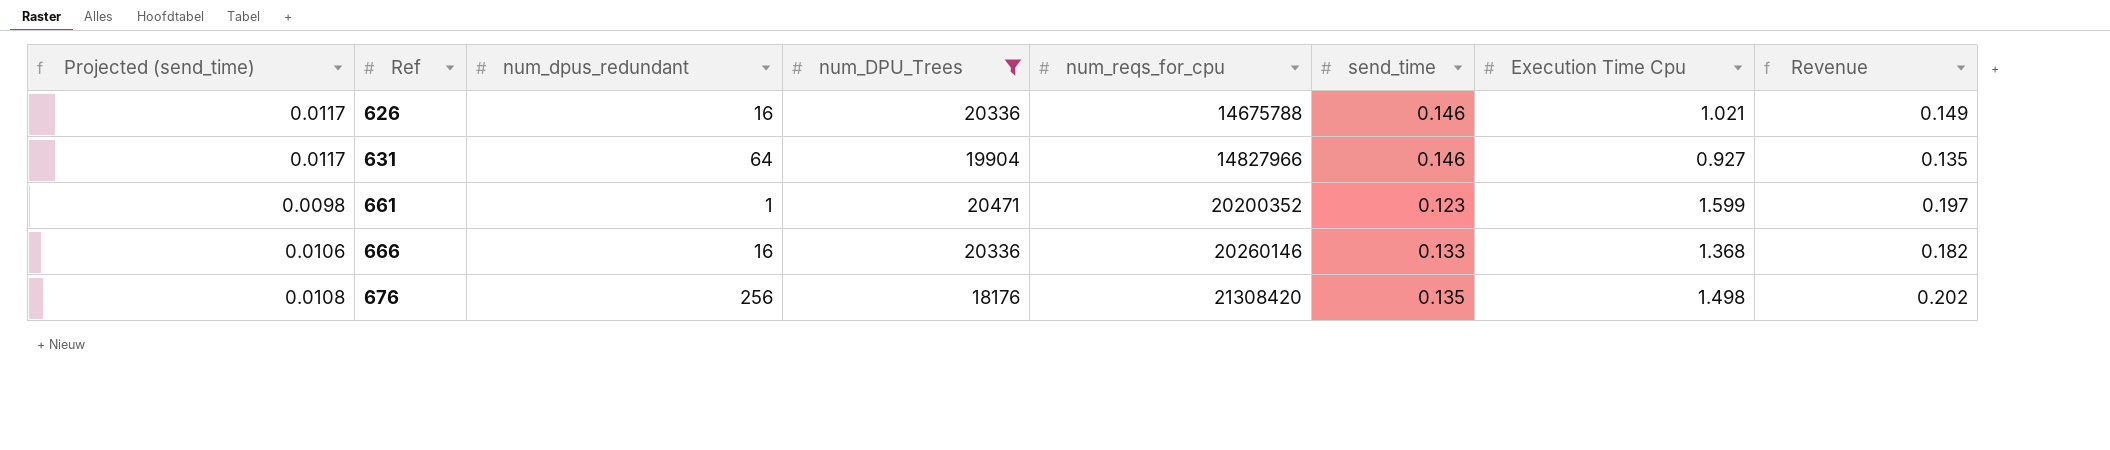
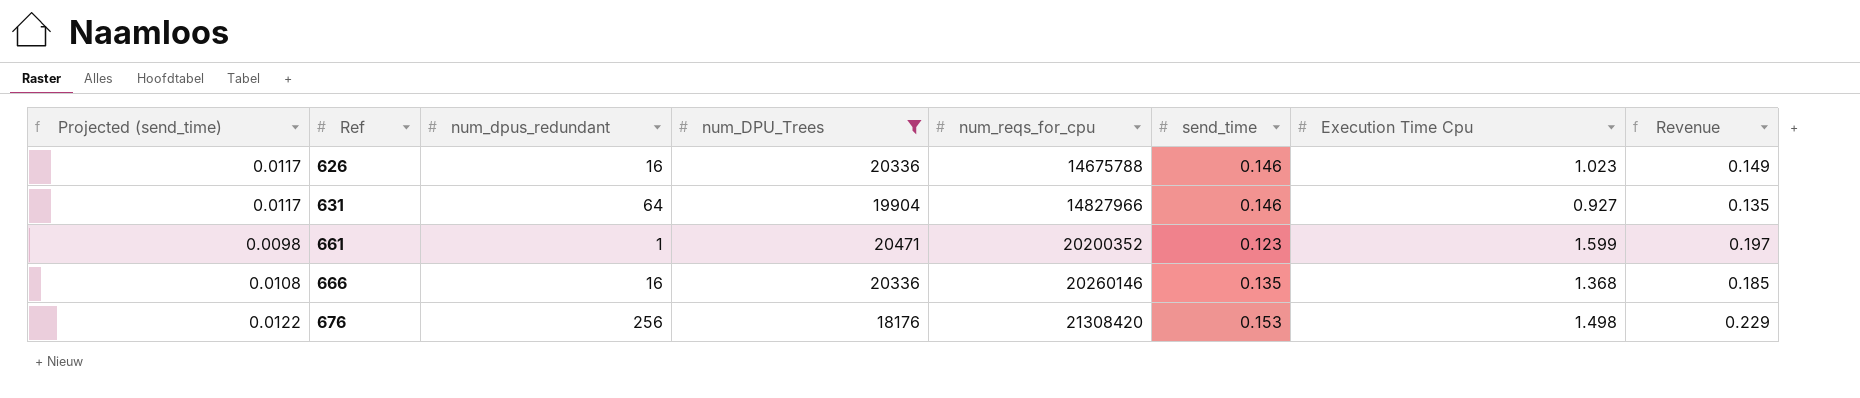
626 | Execution Time Cpu: 1.021 -> 1.023
666 | Projected (send_time): 0.0106 -> 0.0108
666 | send_time: 0.133 -> 0.135
666 | Revenue: 0.182 -> 0.185
676 | Projected (send_time): 0.0108 -> 0.0122
676 | send_time: 0.135 -> 0.153
676 | Revenue: 0.202 -> 0.229

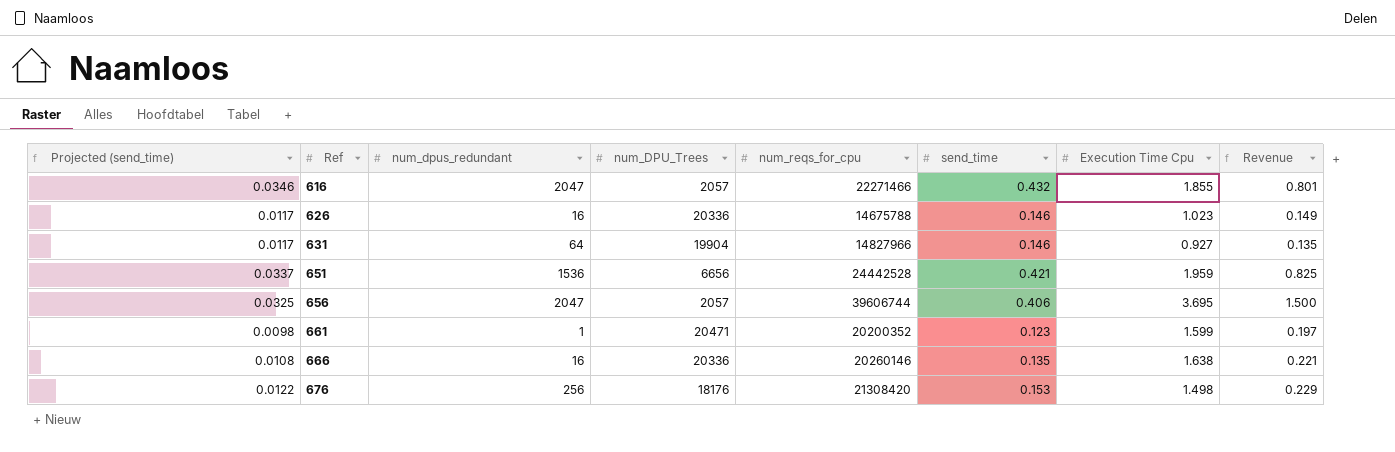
filter: num_DPU_Trees >= 18176 -> none
666 | Execution Time Cpu: 1.368 -> 1.638
666 | Revenue: 0.185 -> 0.221

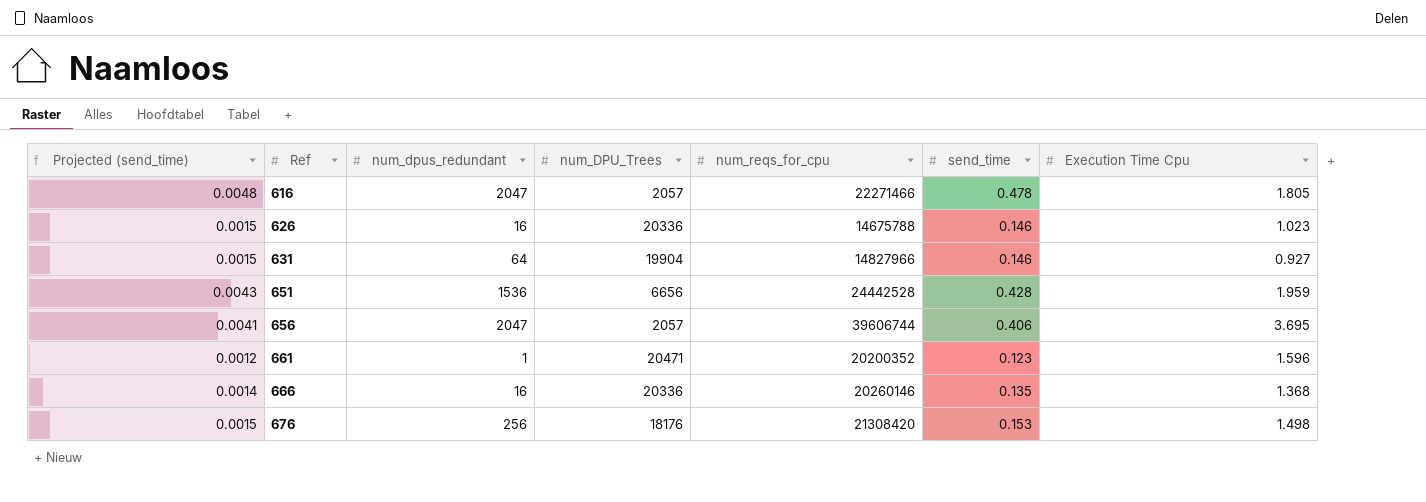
column Revenue | formula: [send_time] * [Execution Time Cpu] -> none
column Projected (send_time) | formula: [send_time] * 0.08 -> [send_time] * 0.01
616 | send_time: 0.432 -> 0.478
616 | Execution Time Cpu: 1.855 -> 1.805
651 | send_time: 0.421 -> 0.428
661 | Execution Time Cpu: 1.599 -> 1.596
666 | Execution Time Cpu: 1.638 -> 1.368

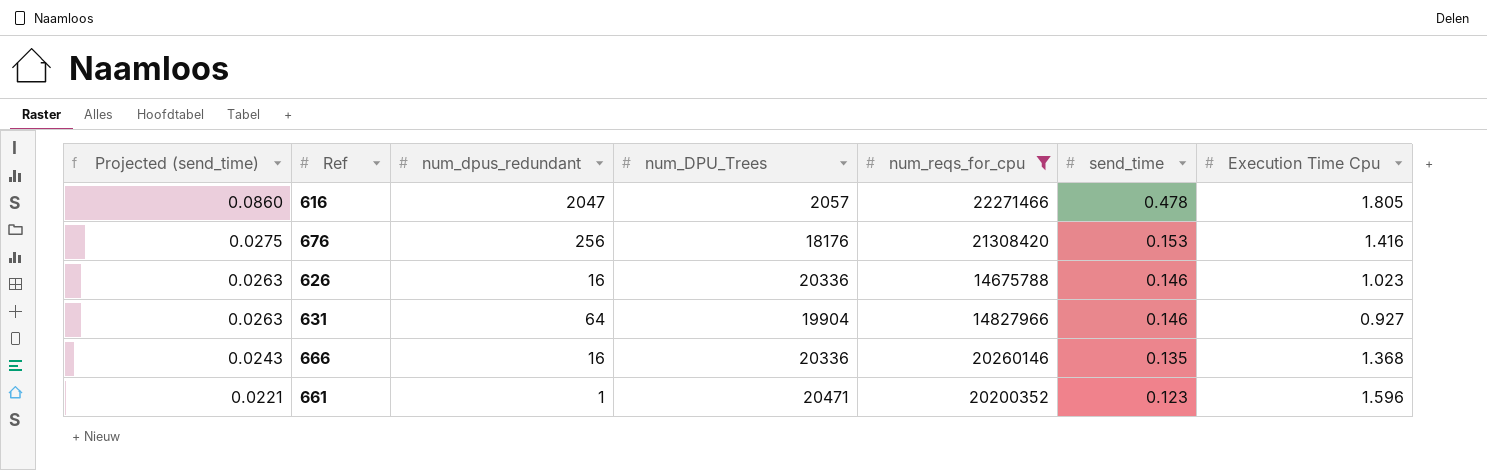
filter: none -> num_reqs_for_cpu <= 22271466
row order: Ref ascending -> Projected (send_time) descending
column Projected (send_time) | formula: [send_time] * 0.01 -> [send_time] * 0.18
676 | Execution Time Cpu: 1.498 -> 1.416

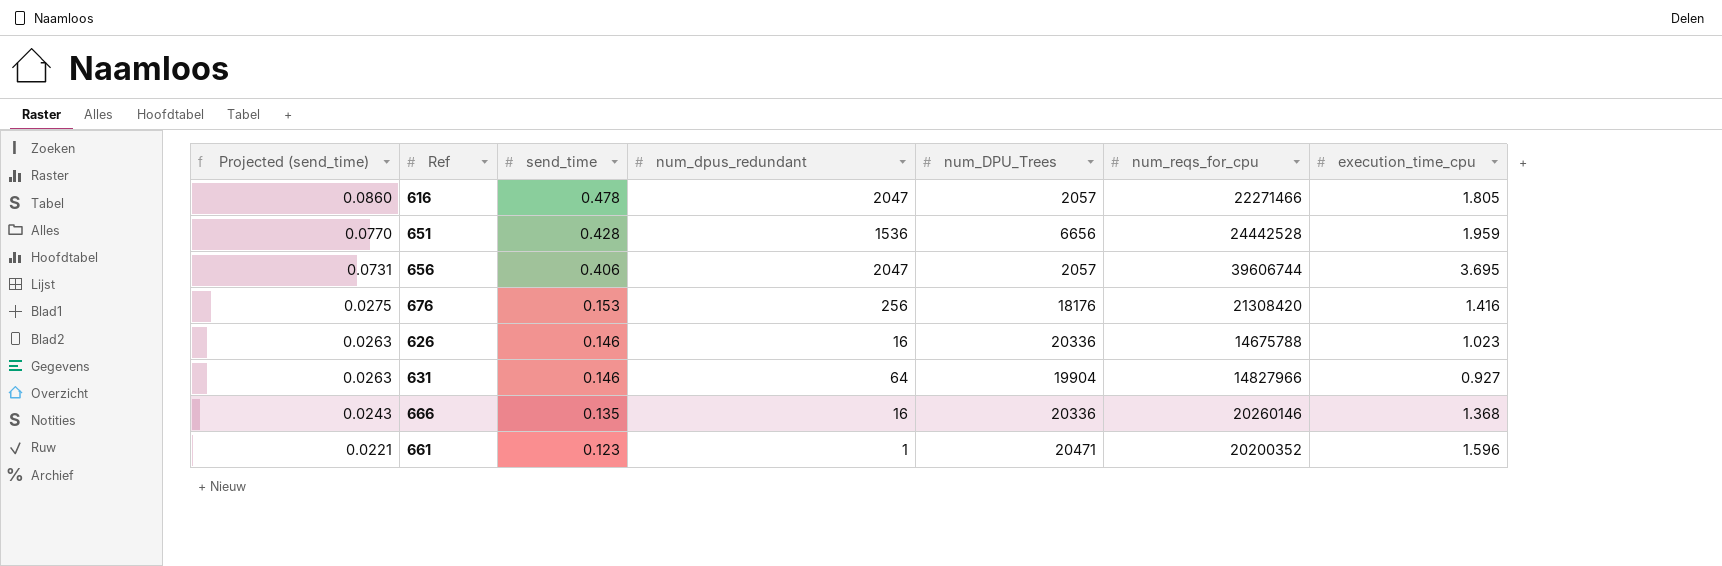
filter: num_reqs_for_cpu <= 22271466 -> none
column send_time | position: 6 -> 3
column name: Execution Time Cpu -> execution_time_cpu

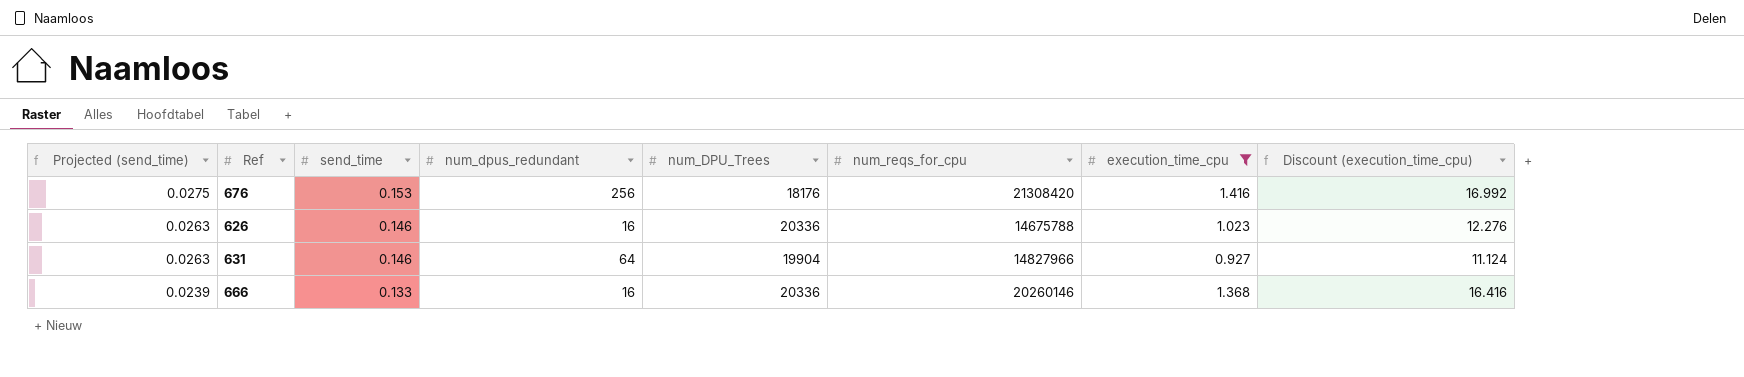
filter: none -> execution_time_cpu <= 1.416
column Discount (execution_time_cpu) | formula: none -> [execution_time_cpu] * 12
666 | Projected (send_time): 0.0243 -> 0.0239
666 | send_time: 0.135 -> 0.133

